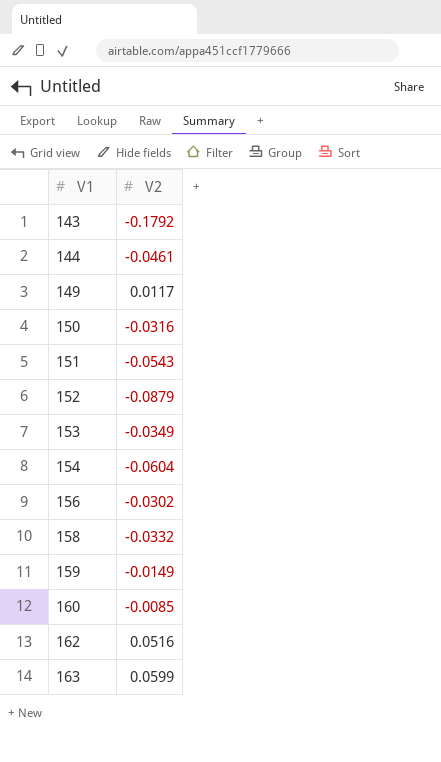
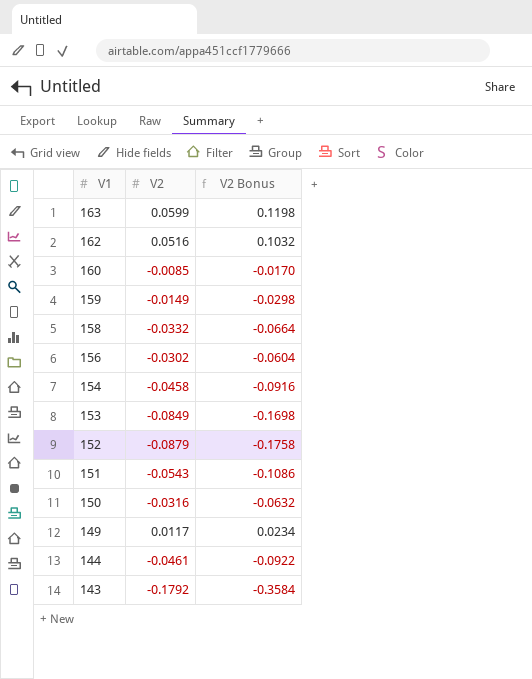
row order: V1 ascending -> V1 descending
column V2 Bonus | formula: none -> [V2] * 2
154 | V2: -0.0604 -> -0.0458
153 | V2: -0.0349 -> -0.0849

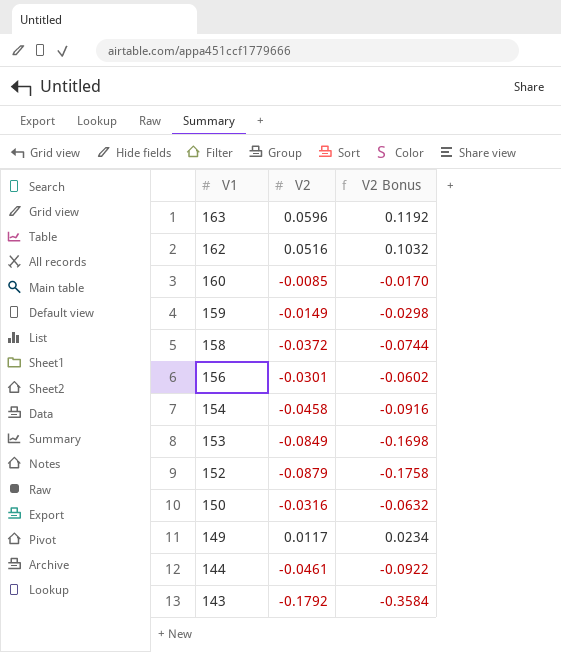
row 151: -0.0543 | -0.1086 -> none
163 | V2: 0.0599 -> 0.0596
163 | V2 Bonus: 0.1198 -> 0.1192
158 | V2: -0.0332 -> -0.0372
158 | V2 Bonus: -0.0664 -> -0.0744
156 | V2: -0.0302 -> -0.0301
156 | V2 Bonus: -0.0604 -> -0.0602

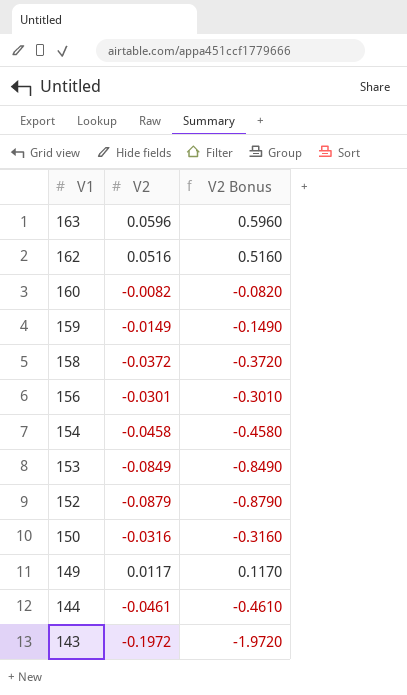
column V2 Bonus | formula: [V2] * 2 -> [V2] * 10
160 | V2: -0.0085 -> -0.0082
143 | V2: -0.1792 -> -0.1972

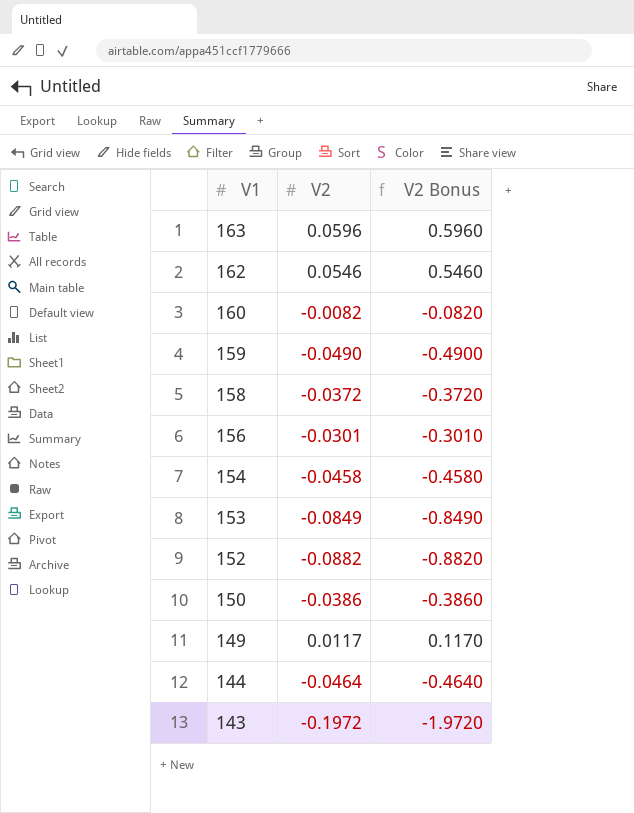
162 | V2: 0.0516 -> 0.0546
162 | V2 Bonus: 0.5160 -> 0.5460
159 | V2: -0.0149 -> -0.0490
159 | V2 Bonus: -0.1490 -> -0.4900
152 | V2: -0.0879 -> -0.0882
152 | V2 Bonus: -0.8790 -> -0.8820
150 | V2: -0.0316 -> -0.0386
150 | V2 Bonus: -0.3160 -> -0.3860
144 | V2: -0.0461 -> -0.0464
144 | V2 Bonus: -0.4610 -> -0.4640

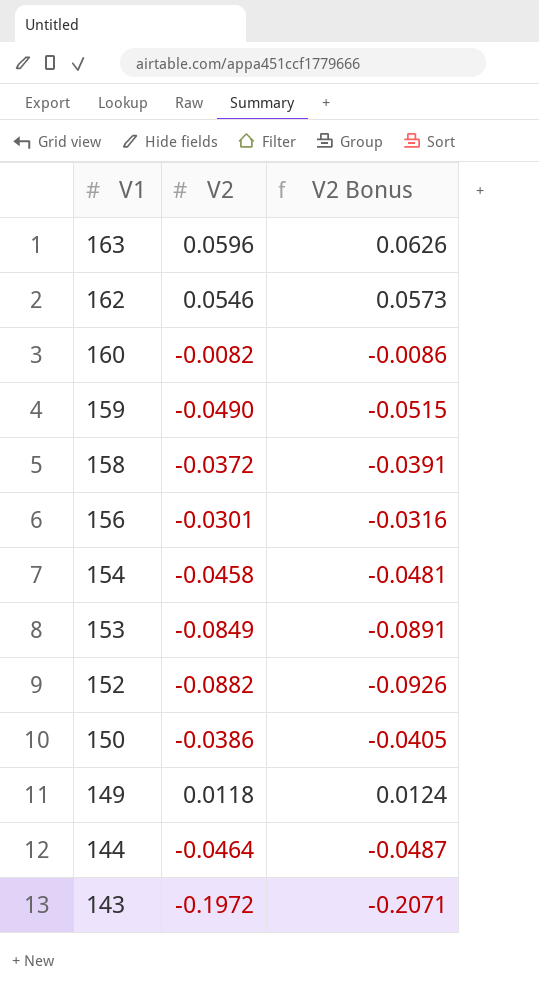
column V2 Bonus | formula: [V2] * 10 -> [V2] * 1.05
149 | V2: 0.0117 -> 0.0118

